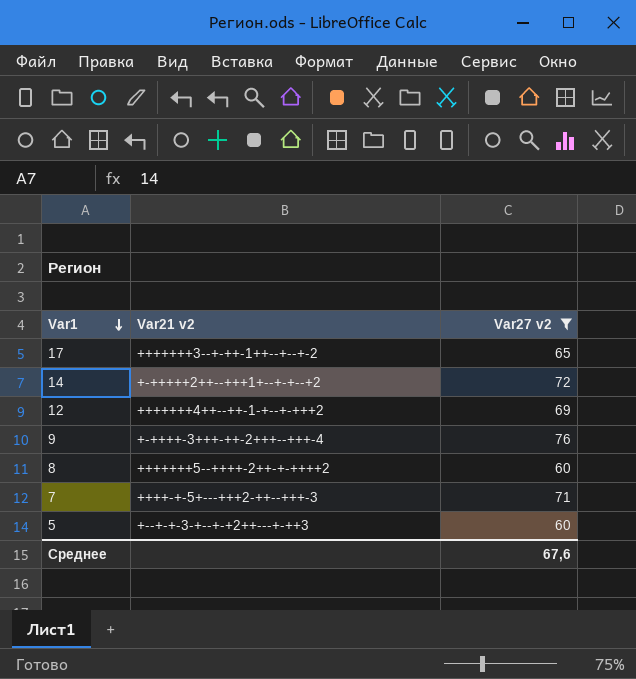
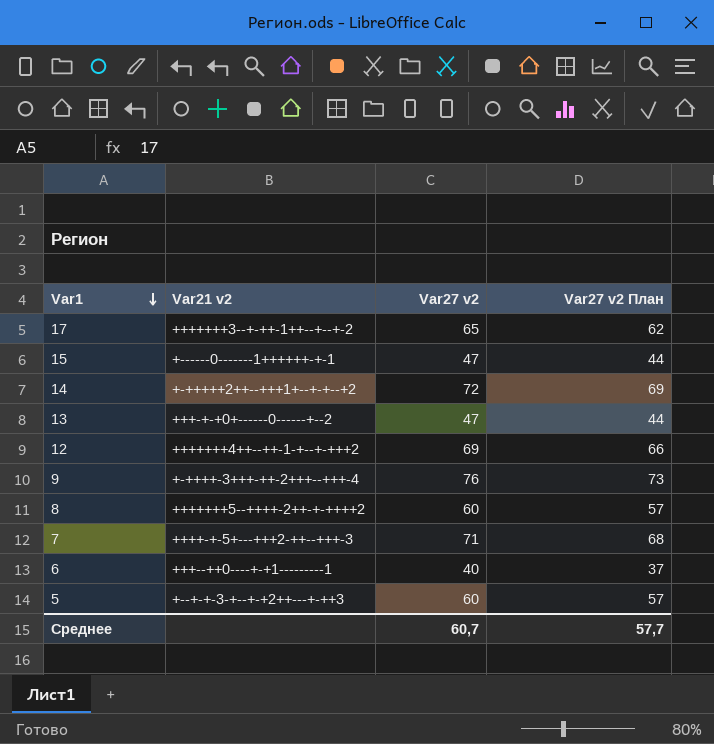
filter: Var27 v2 >= 60 -> none
column Var27 v2 План | formula: none -> [Var27 v2] - 3
Среднее | Var27 v2: 67,6 -> 60,7

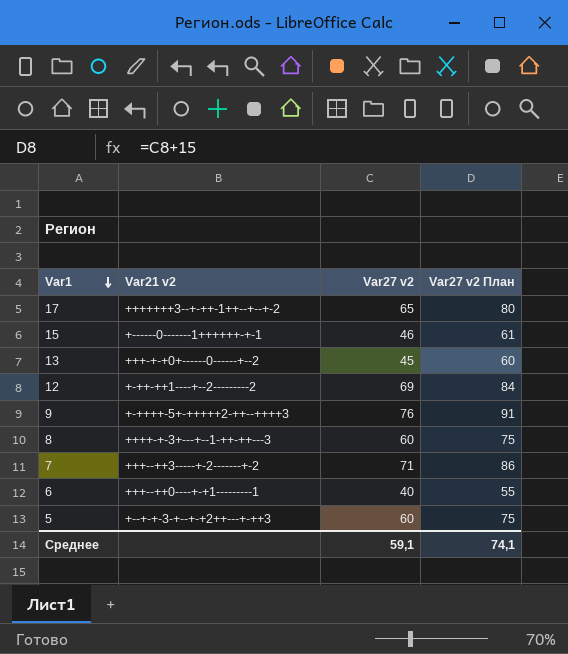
column Var27 v2 План | formula: [Var27 v2] - 3 -> [Var27 v2] + 15
row 14: +-+++++2++--+++1+--+-+--+2 | 72 | 69 -> none
15 | Var27 v2: 47 -> 46
13 | Var27 v2: 47 -> 45
12 | Var21 v2: +++++++4++--++-1-+--+-+++2 -> +-++-++1----+--2---------2
9 | Var21 v2: +-++++-3+++-++-2+++--+++-4 -> +-++++-5+-+++++2-++--++++3
8 | Var21 v2: +++++++5--++++-2++-+-++++2 -> ++++-+-3+---+--1-++-++---3
7 | Var21 v2: ++++-+-5+---+++2-++--+++-3 -> +++--++3-----+-2-------+-2
Среднее | Var27 v2: 60,7 -> 59,1
Среднее | Var27 v2 План: 57,7 -> 74,1

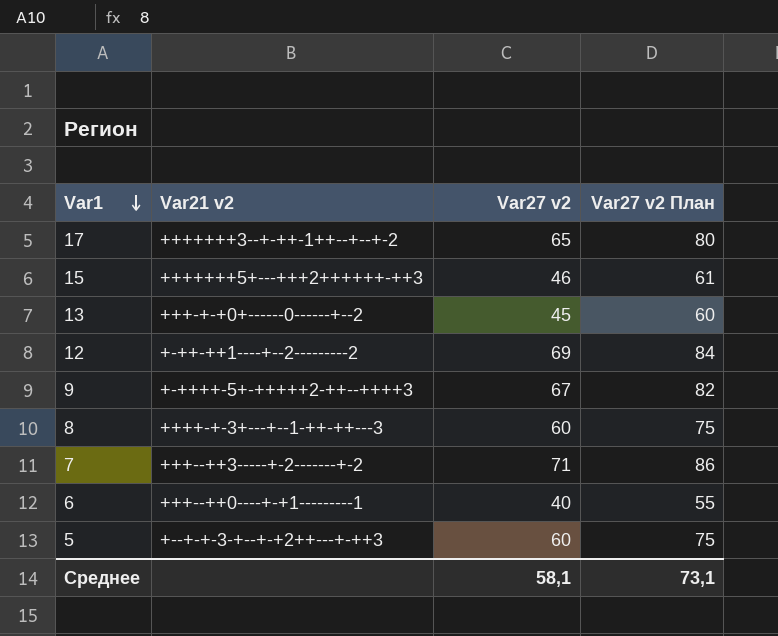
15 | Var21 v2: +------0-------1++++++-+-1 -> +++++++5+---+++2++++++-++3
9 | Var27 v2: 76 -> 67
9 | Var27 v2 План: 91 -> 82
Среднее | Var27 v2: 59,1 -> 58,1
Среднее | Var27 v2 План: 74,1 -> 73,1

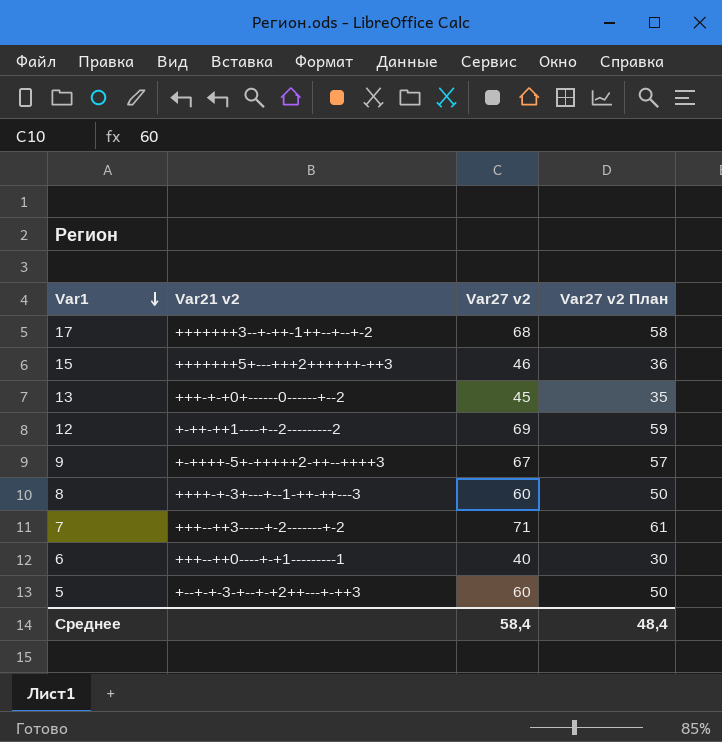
column Var27 v2 План | formula: [Var27 v2] + 15 -> [Var27 v2] - 10
17 | Var27 v2: 65 -> 68
Среднее | Var27 v2: 58,1 -> 58,4
Среднее | Var27 v2 План: 73,1 -> 48,4

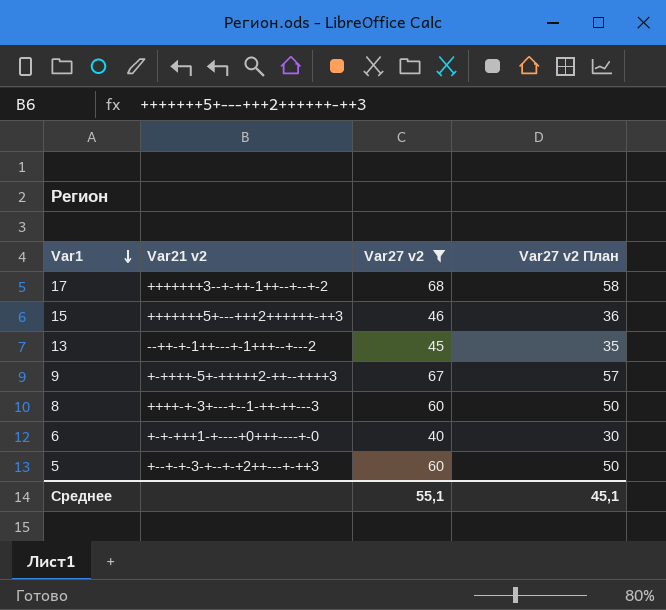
filter: none -> Var27 v2 <= 68
13 | Var21 v2: +++-+-+0+------0------+--2 -> --++-+-1++---+-1+++--+---2
6 | Var21 v2: +++--++0----+-+1---------1 -> +-+-+++1-+----+0+++----+-0
Среднее | Var27 v2: 58,4 -> 55,1
Среднее | Var27 v2 План: 48,4 -> 45,1

